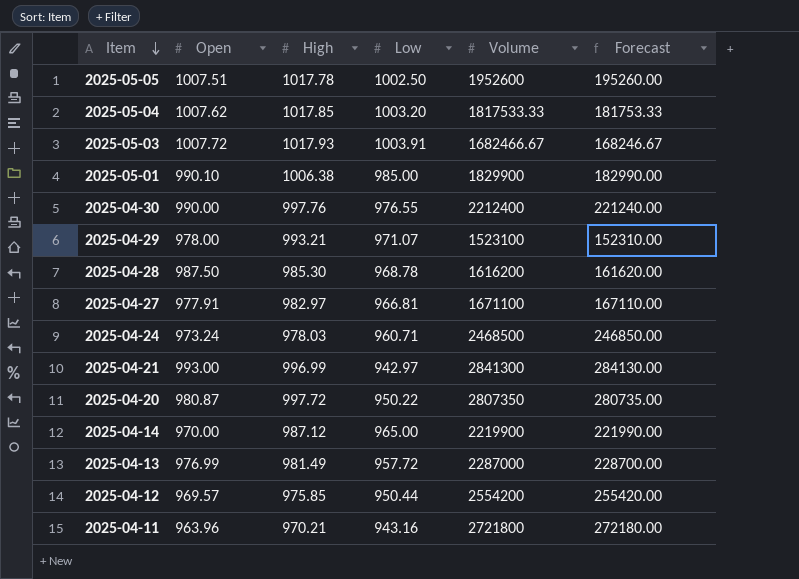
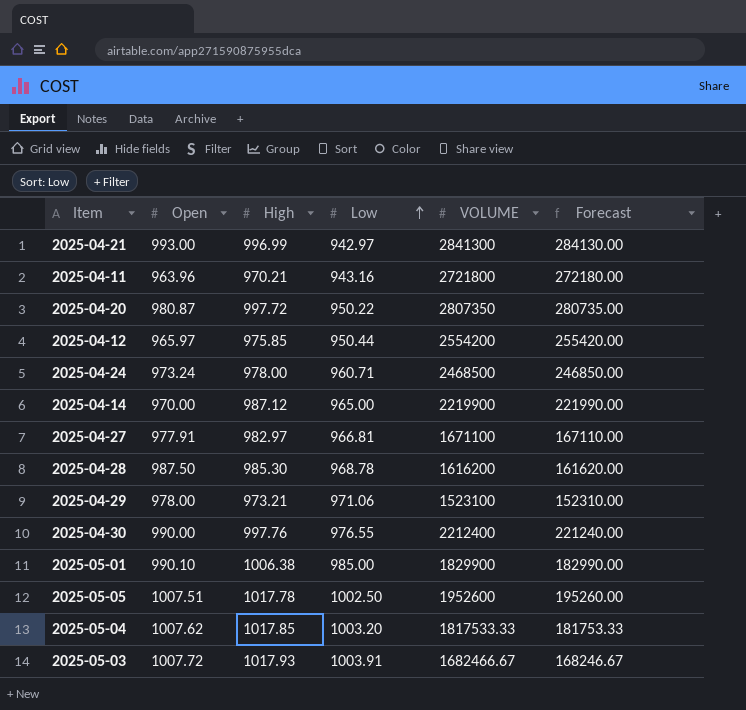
row order: Item descending -> Low ascending
column name: Volume -> VOLUME
row 2025-04-13: 976.99 | 981.49 | 957.72 | 2287000 | 228700.00 -> none
2025-04-12 | Open: 969.57 -> 965.97
2025-04-24 | High: 978.03 -> 978.00
2025-04-29 | High: 993.21 -> 973.21
2025-04-29 | Low: 971.07 -> 971.06

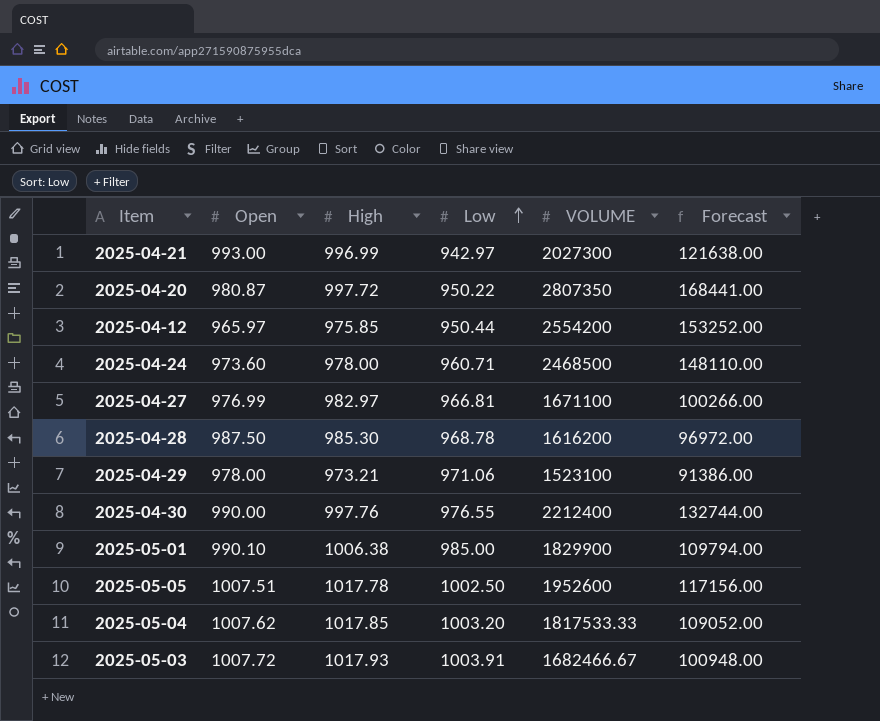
column Forecast | formula: [VOLUME] * 0.1 -> [VOLUME] * 0.06
row 2025-04-11: 963.96 | 970.21 | 943.16 | 2721800 | 272180.00 -> none
row 2025-04-14: 970.00 | 987.12 | 965.00 | 2219900 | 221990.00 -> none
2025-04-21 | VOLUME: 2841300 -> 2027300
2025-04-24 | Open: 973.24 -> 973.60
2025-04-27 | Open: 977.91 -> 976.99

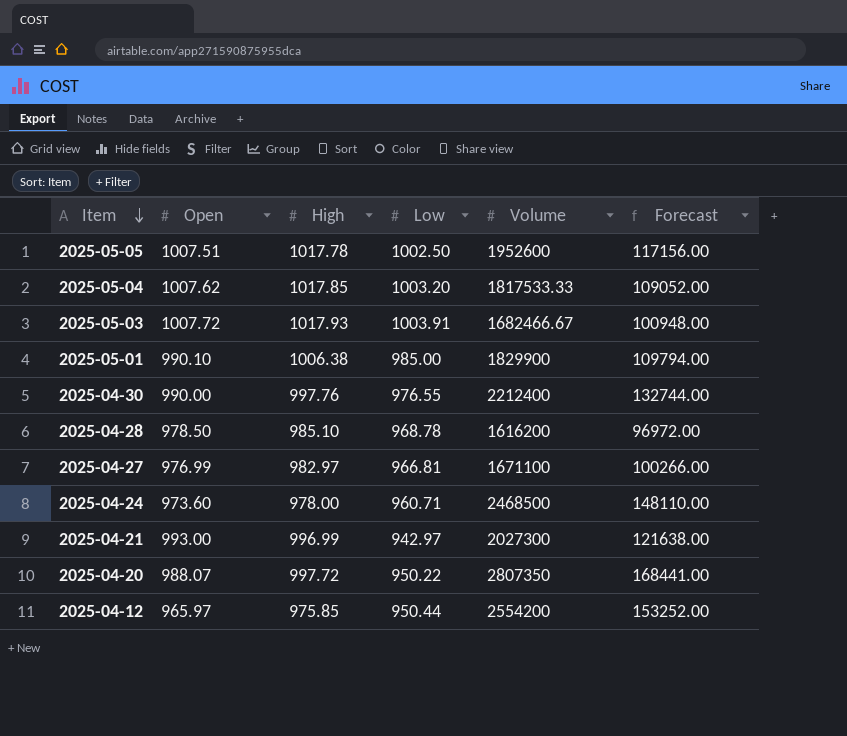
row order: Low ascending -> Item descending
column name: VOLUME -> Volume
row 2025-04-29: 978.00 | 973.21 | 971.06 | 1523100 | 91386.00 -> none
2025-04-28 | Open: 987.50 -> 978.50
2025-04-28 | High: 985.30 -> 985.10
2025-04-20 | Open: 980.87 -> 988.07

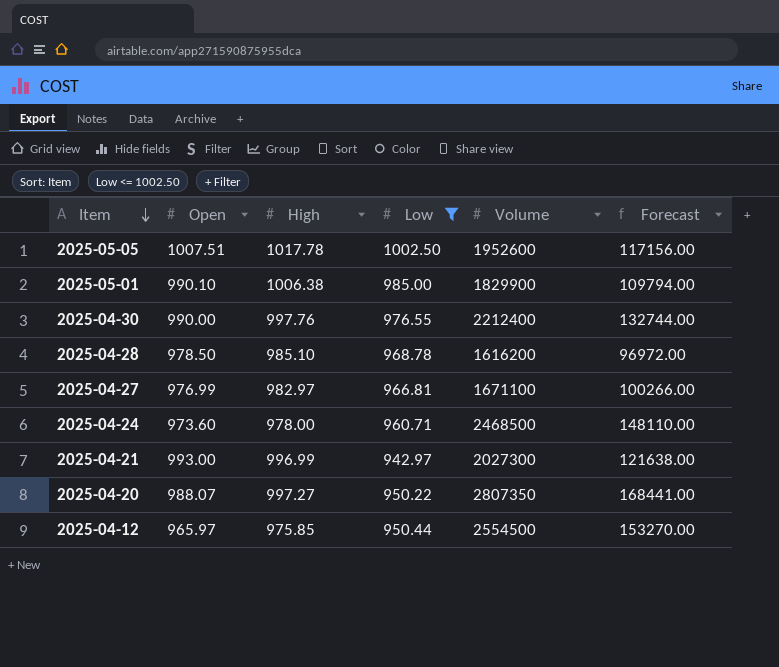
filter: none -> Low <= 1002.50
2025-04-20 | High: 997.72 -> 997.27
2025-04-12 | Volume: 2554200 -> 2554500
2025-04-12 | Forecast: 153252.00 -> 153270.00

